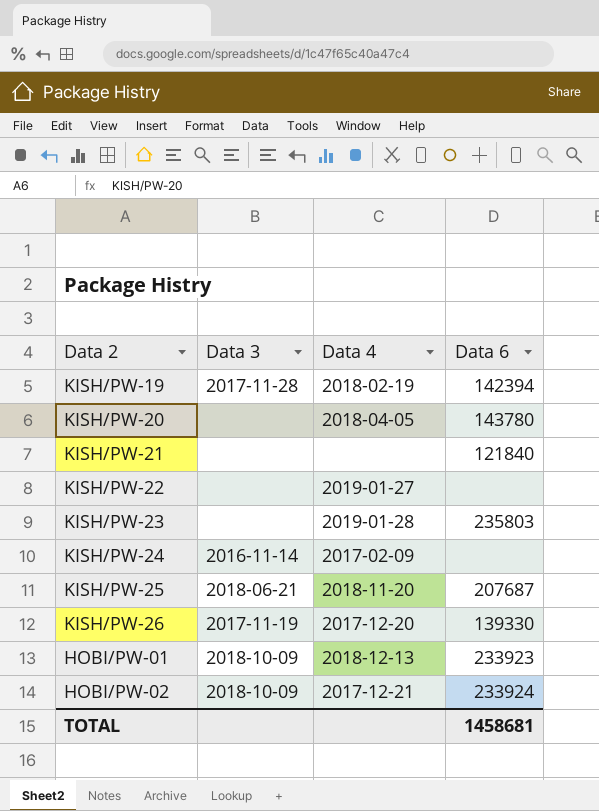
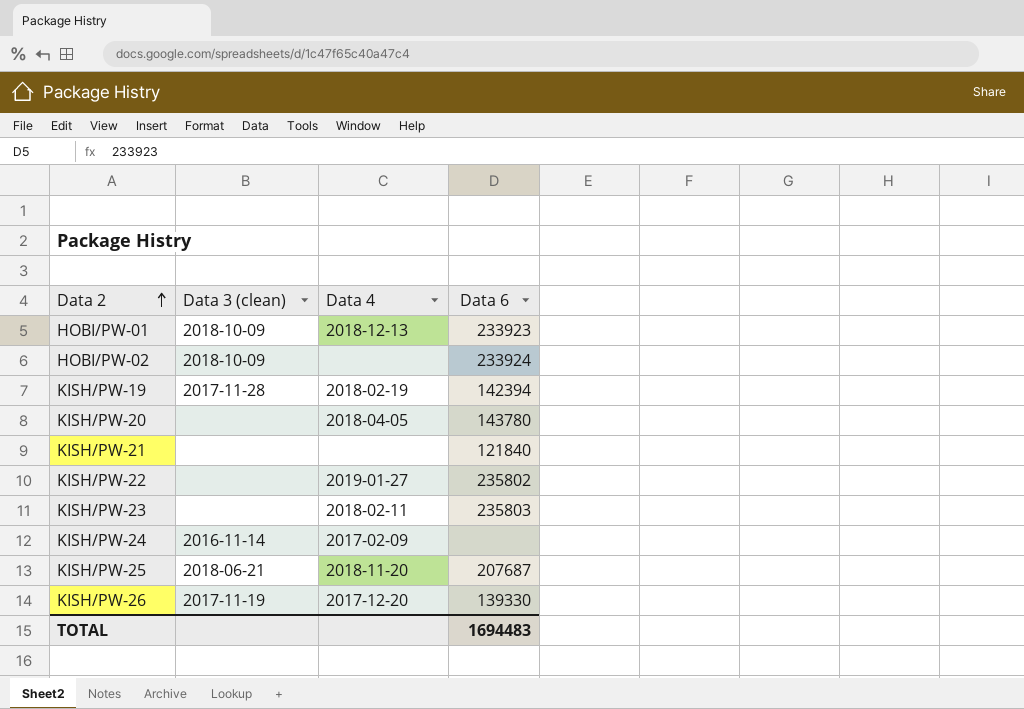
row order: none -> Data 2 ascending
column name: Data 3 -> Data 3 (clean)
HOBI/PW-02 | Data 4: 2017-12-21 -> none
KISH/PW-22 | Data 6: none -> 235802
KISH/PW-23 | Data 4: 2019-01-28 -> 2018-02-11
TOTAL | Data 6: 1458681 -> 1694483

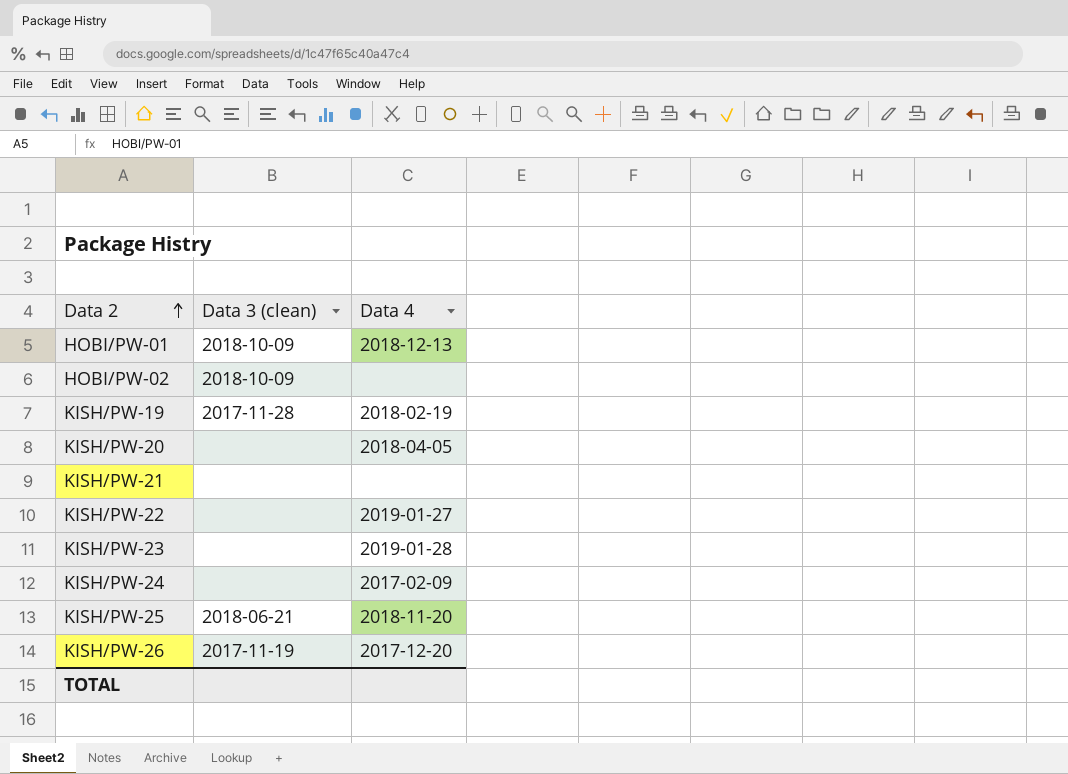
column Data 6 | position: 4 -> none
KISH/PW-23 | Data 4: 2018-02-11 -> 2019-01-28
KISH/PW-24 | Data 3 (clean): 2016-11-14 -> none

